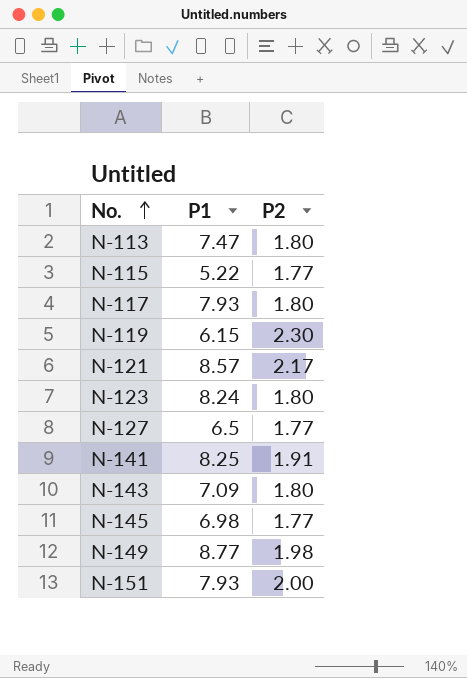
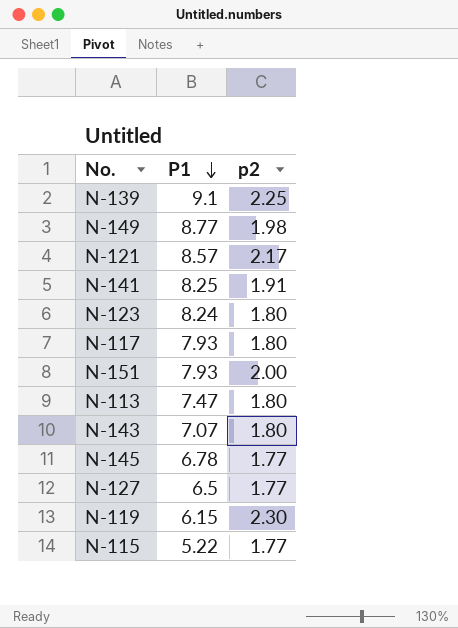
row order: No. ascending -> P1 descending
column name: P2 -> p2
row N-139: none -> 9.1 | 2.25
N-143 | P1: 7.09 -> 7.07
N-145 | P1: 6.98 -> 6.78

